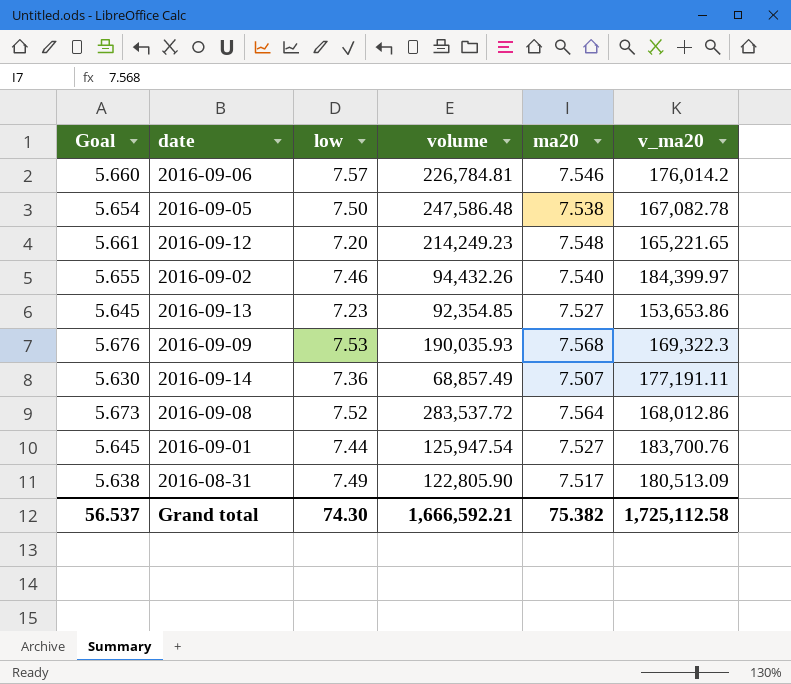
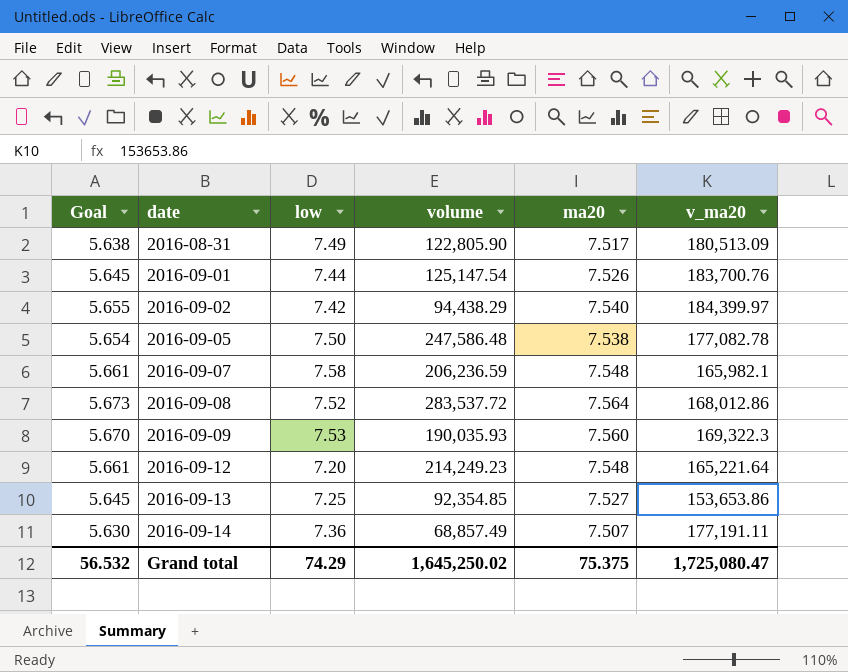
row order: none -> date ascending
row 2016-09-06: 5.660 | 7.57 | 226,784.81 | 7.546 | 176,014.2 -> none
2016-09-01 | volume: 125,947.54 -> 125,147.54
2016-09-01 | ma20: 7.527 -> 7.526
2016-09-02 | low: 7.46 -> 7.42
2016-09-02 | volume: 94,432.26 -> 94,438.29
2016-09-05 | v_ma20: 167,082.78 -> 177,082.78
row 2016-09-07: none -> 5.661 | 7.58 | 206,236.59 | 7.548 | 165,982.1
2016-09-09 | Goal: 5.676 -> 5.670
2016-09-09 | ma20: 7.568 -> 7.560
2016-09-12 | v_ma20: 165,221.65 -> 165,221.64
2016-09-13 | low: 7.23 -> 7.25
Grand total | Goal: 56.537 -> 56.532
Grand total | low: 74.30 -> 74.29
Grand total | volume: 1,666,592.21 -> 1,645,250.02
Grand total | ma20: 75.382 -> 75.375
Grand total | v_ma20: 1,725,112.58 -> 1,725,080.47

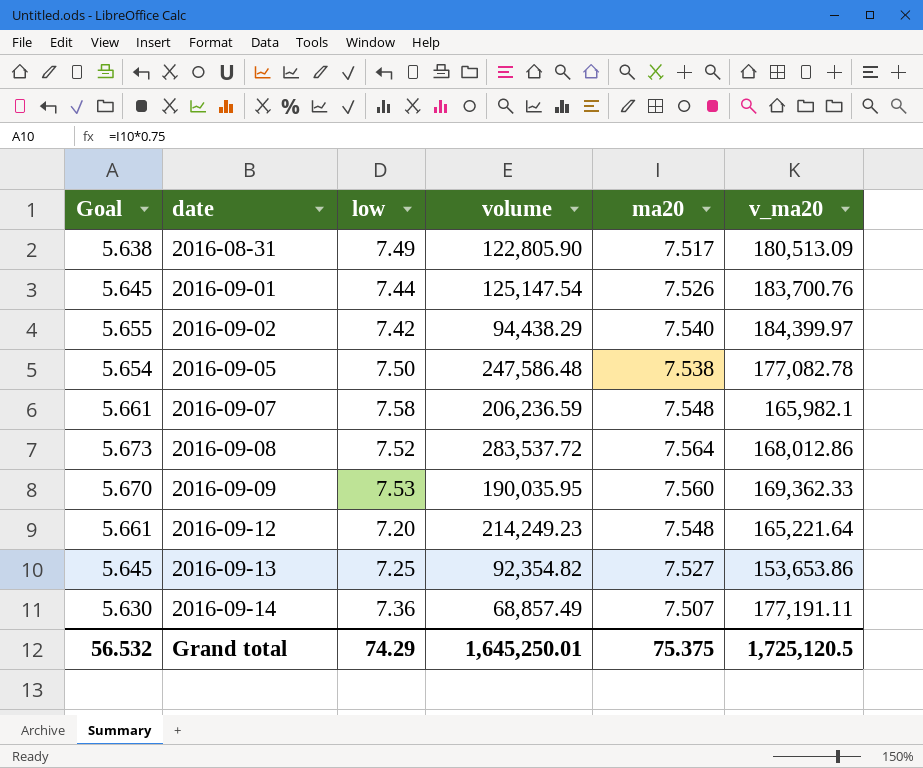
2016-09-09 | volume: 190,035.93 -> 190,035.95
2016-09-09 | v_ma20: 169,322.3 -> 169,362.33
2016-09-13 | volume: 92,354.85 -> 92,354.82
Grand total | volume: 1,645,250.02 -> 1,645,250.01
Grand total | v_ma20: 1,725,080.47 -> 1,725,120.5

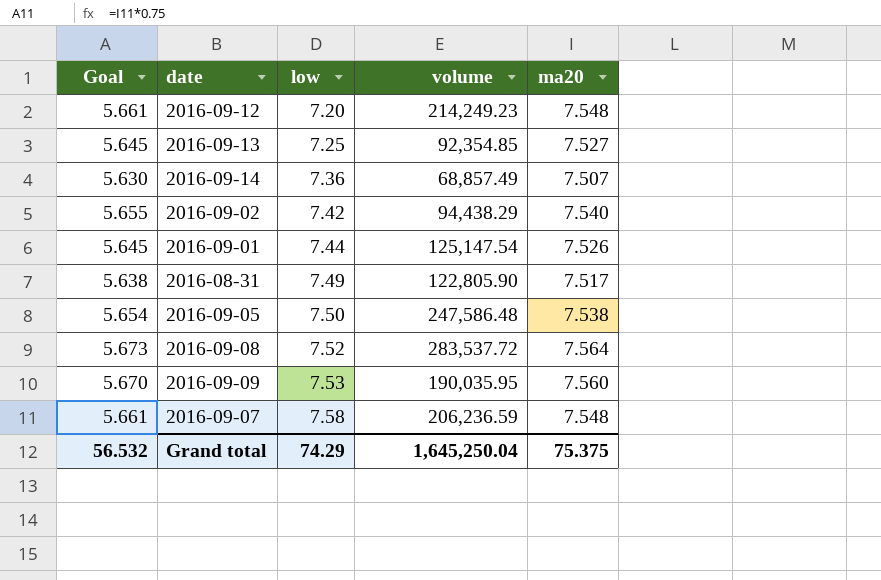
row order: date ascending -> low ascending
column v_ma20 | position: 6 -> none
2016-09-13 | volume: 92,354.82 -> 92,354.85
Grand total | volume: 1,645,250.01 -> 1,645,250.04

